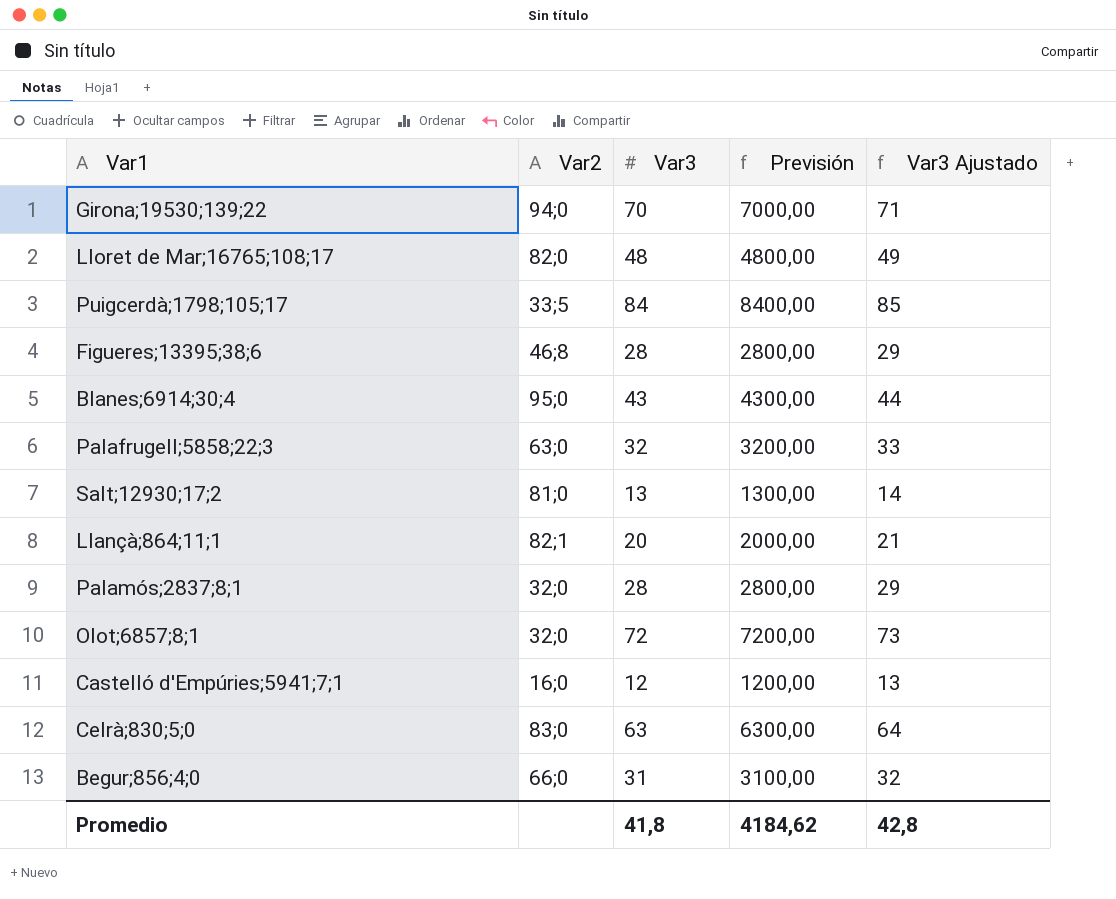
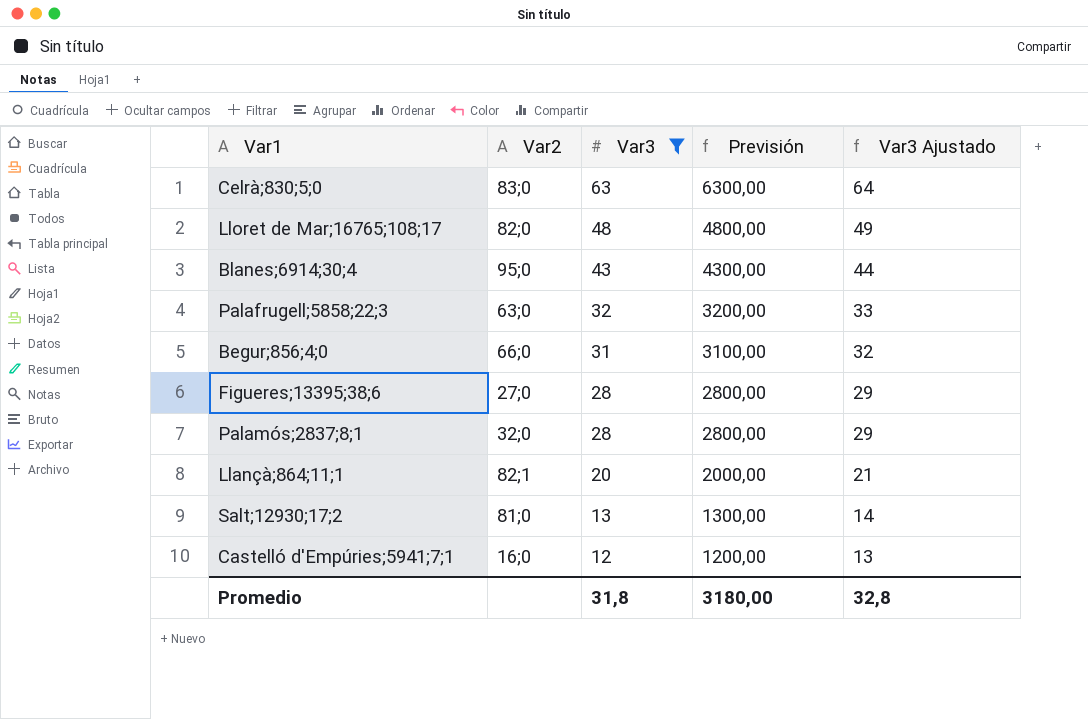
filter: none -> Var3 <= 63
row order: none -> Var3 descending
Figueres;13395;38;6 | Var2: 46;8 -> 27;0
Promedio | Var3: 41,8 -> 31,8
Promedio | Previsión: 4184,62 -> 3180,00
Promedio | Var3 Ajustado: 42,8 -> 32,8

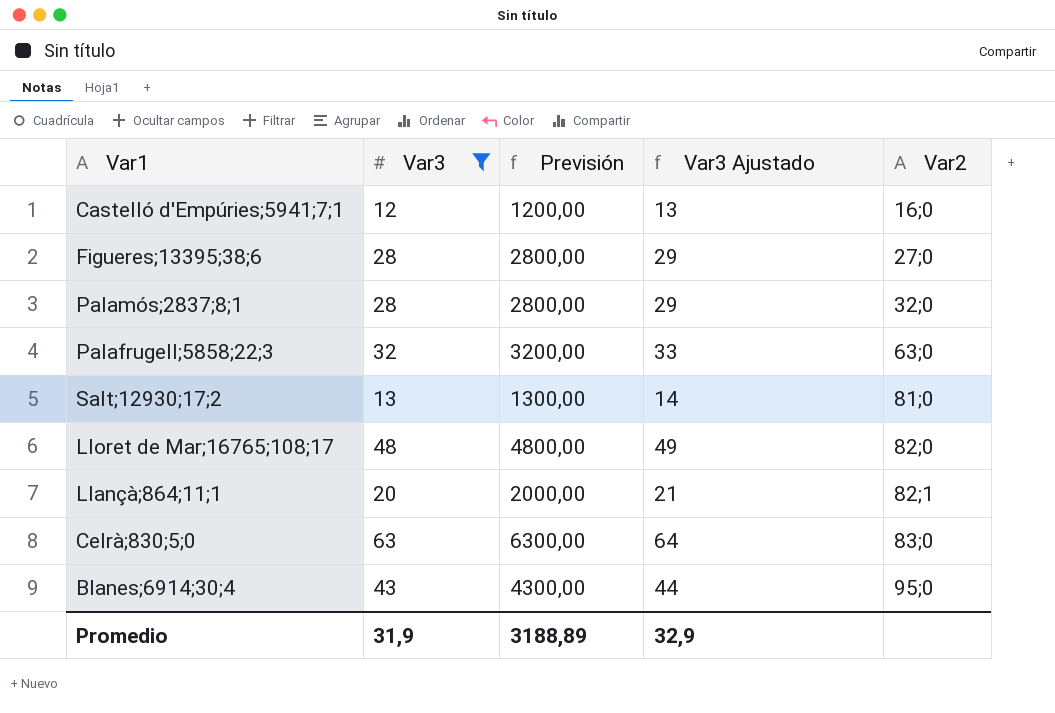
row order: Var3 descending -> Var2 ascending
column Var2 | position: 2 -> 5
row Begur;856;4;0: 66;0 | 31 | 3100,00 | 32 -> none
Promedio | Var3: 31,8 -> 31,9
Promedio | Previsión: 3180,00 -> 3188,89
Promedio | Var3 Ajustado: 32,8 -> 32,9

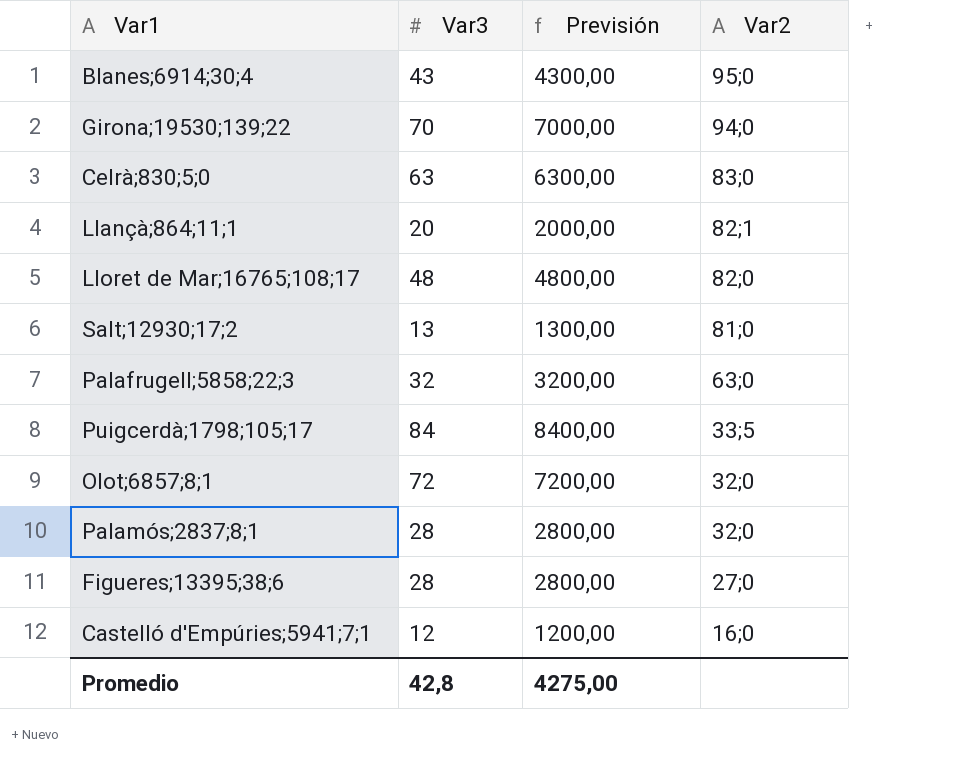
filter: Var3 <= 63 -> none
row order: Var2 ascending -> Var2 descending
column Var3 Ajustado | formula: [Var3] + 1 -> none
Promedio | Var3: 31,9 -> 42,8
Promedio | Previsión: 3188,89 -> 4275,00

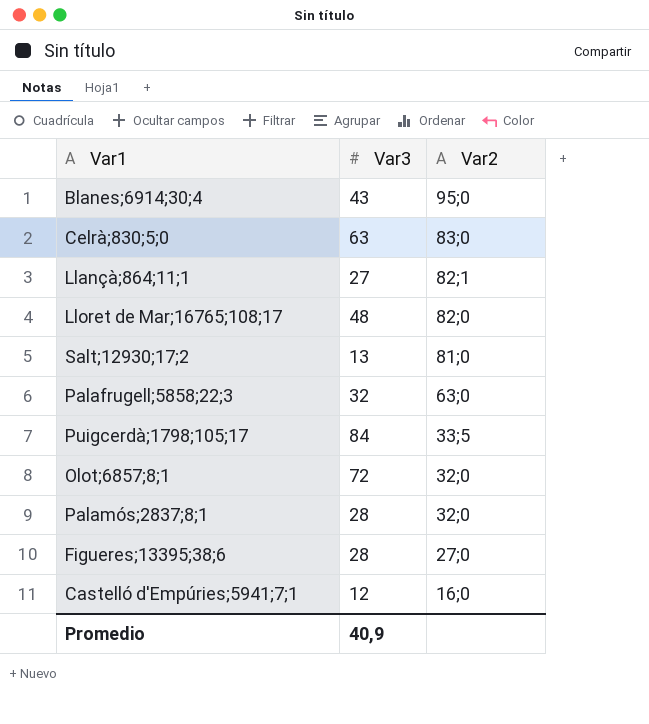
column Previsión | formula: [Var3] * 100 -> none
row Girona;19530;139;22: 70 | 7000,00 | 94;0 -> none
Llançà;864;11;1 | Var3: 20 -> 27
Promedio | Var3: 42,8 -> 40,9

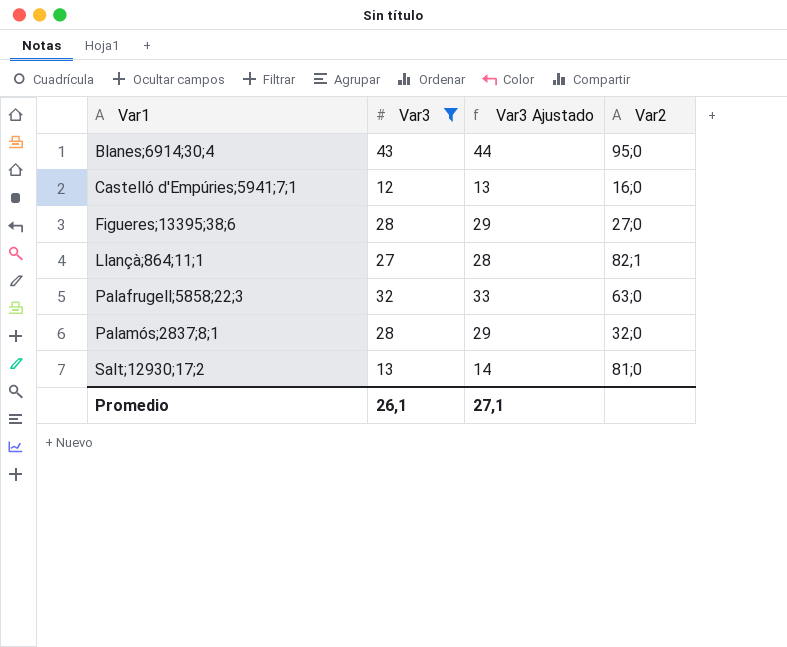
filter: none -> Var3 <= 43
row order: Var2 descending -> Var1 ascending
column Var3 Ajustado | formula: none -> [Var3] + 1
Promedio | Var3: 40,9 -> 26,1

